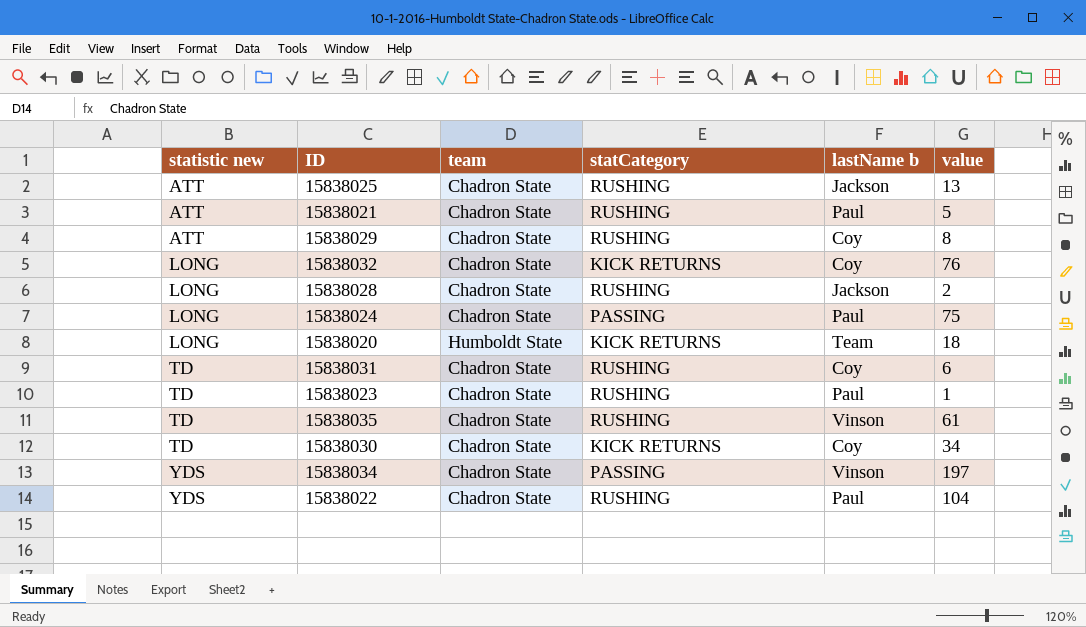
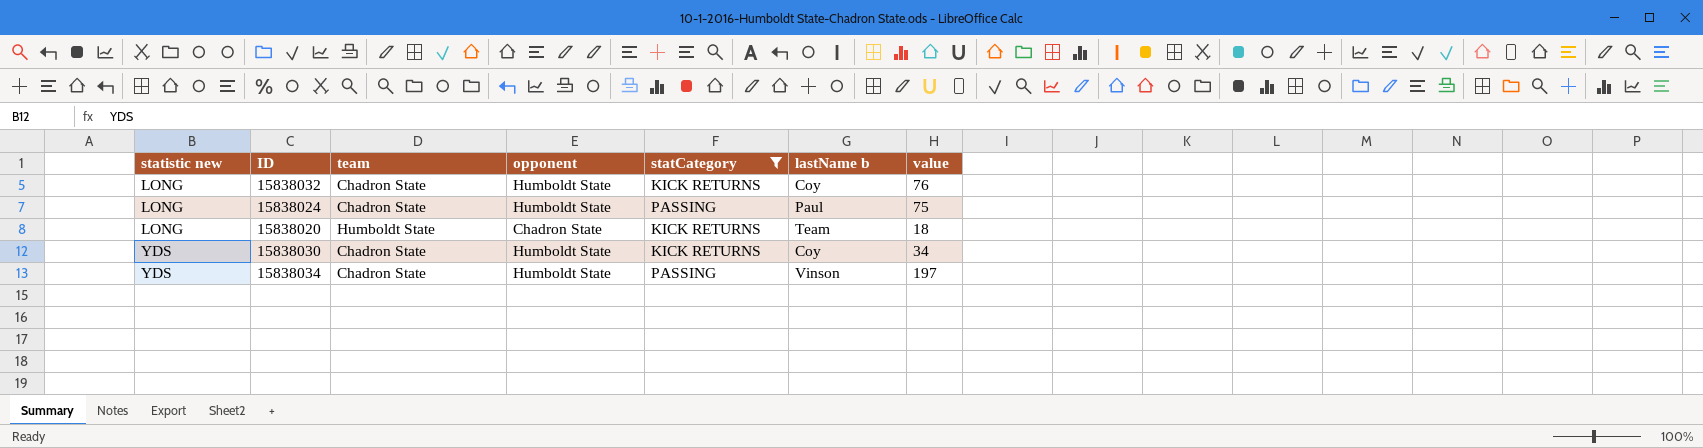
filter: none -> statCategory != RUSHING
column opponent | position: none -> 4
15838030 | statistic new: TD -> YDS

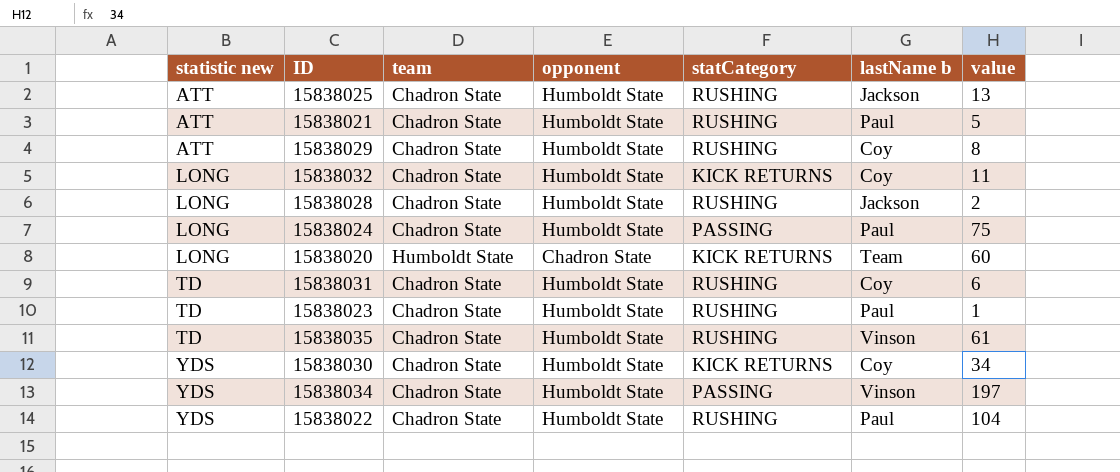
filter: statCategory != RUSHING -> none
15838032 | value: 76 -> 11
15838020 | value: 18 -> 60

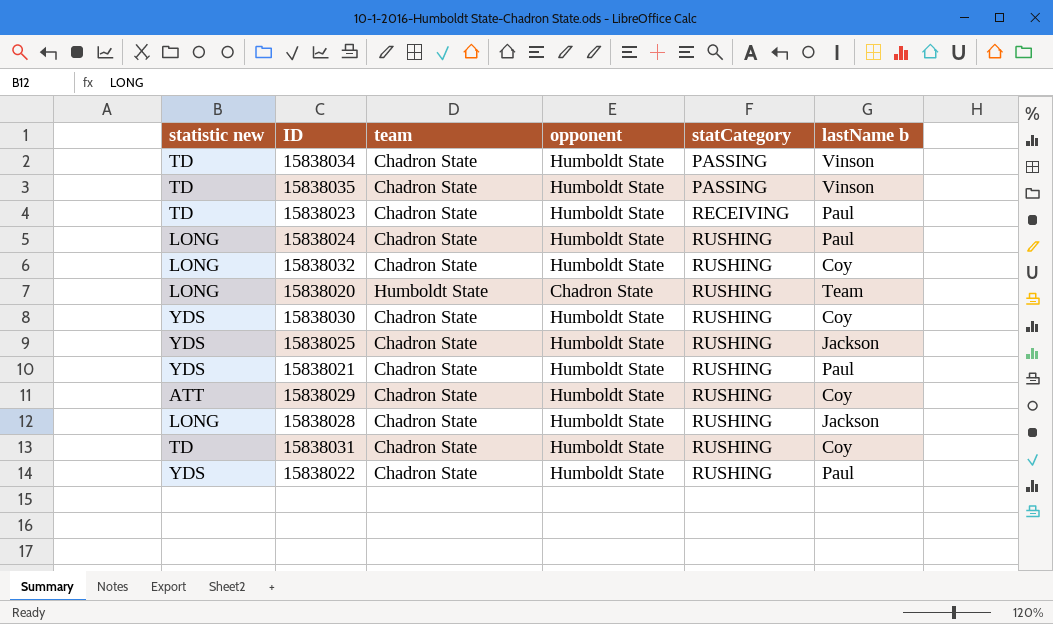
row order: statistic new ascending -> statCategory ascending
column value | position: 7 -> none
15838034 | statistic new: YDS -> TD
15838035 | statCategory: RUSHING -> PASSING
15838023 | statCategory: RUSHING -> RECEIVING
15838024 | statCategory: PASSING -> RUSHING
15838032 | statCategory: KICK RETURNS -> RUSHING
15838020 | statCategory: KICK RETURNS -> RUSHING
15838030 | statCategory: KICK RETURNS -> RUSHING
15838025 | statistic new: ATT -> YDS
15838021 | statistic new: ATT -> YDS

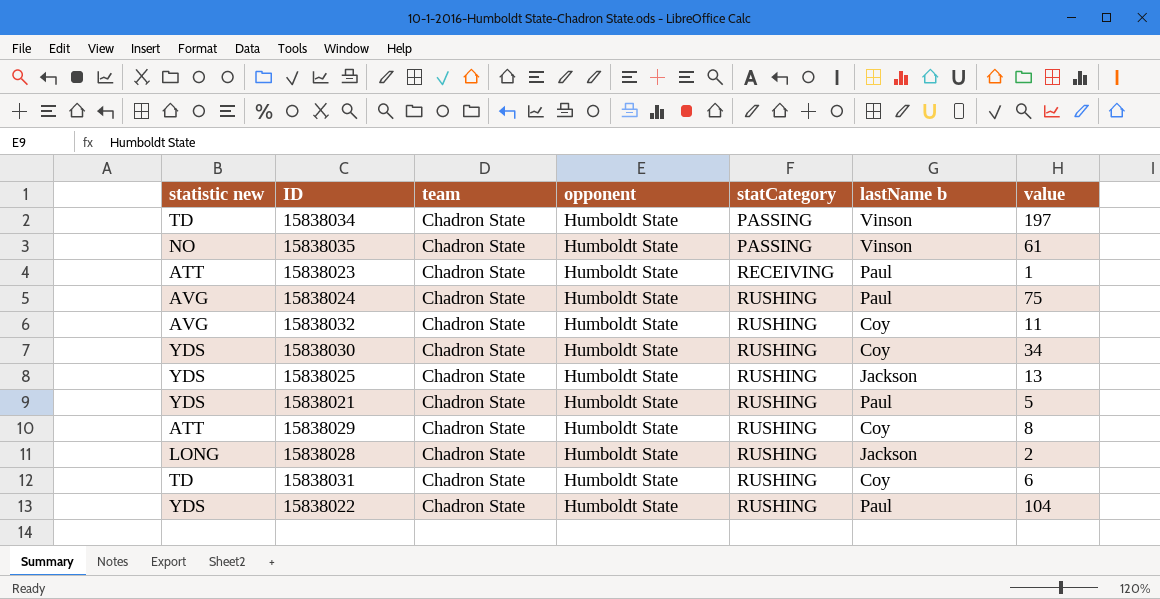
column value | position: none -> 7
row 15838020: LONG | Humboldt State | Chadron State | RUSHING | Team -> none
15838035 | statistic new: TD -> NO
15838023 | statistic new: TD -> ATT
15838024 | statistic new: LONG -> AVG
15838032 | statistic new: LONG -> AVG

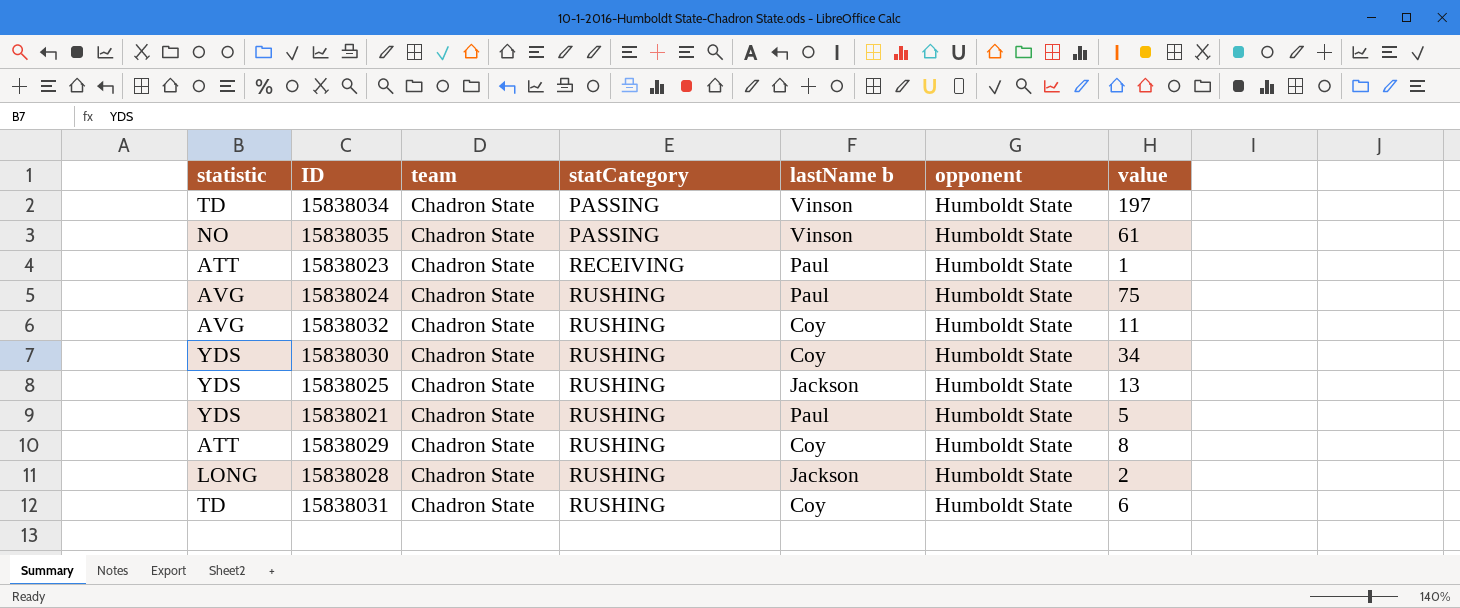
column name: statistic new -> statistic
column opponent | position: 4 -> 6
row 15838022: YDS | Chadron State | Humboldt State | RUSHING | Paul | 104 -> none

